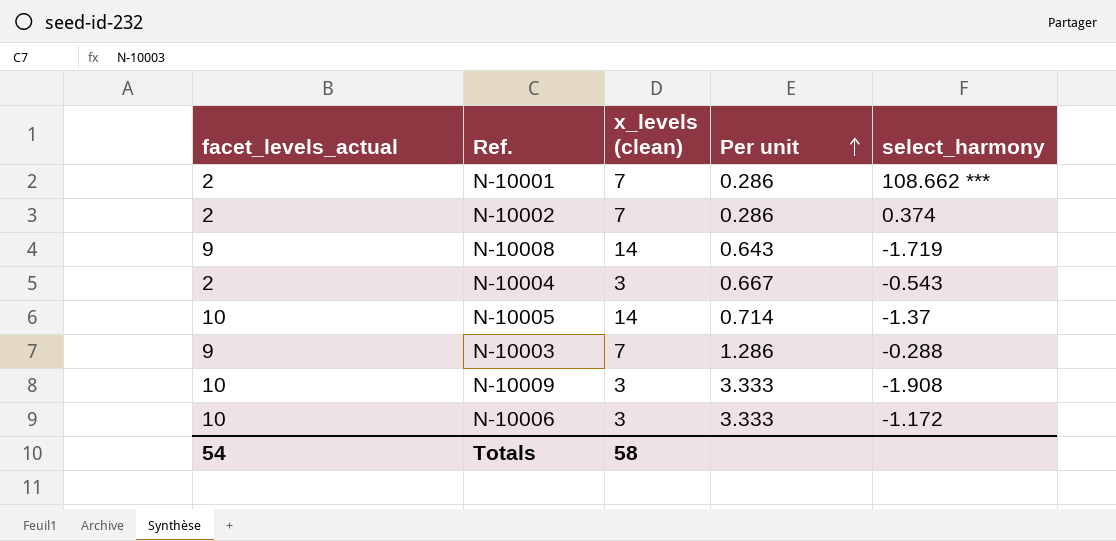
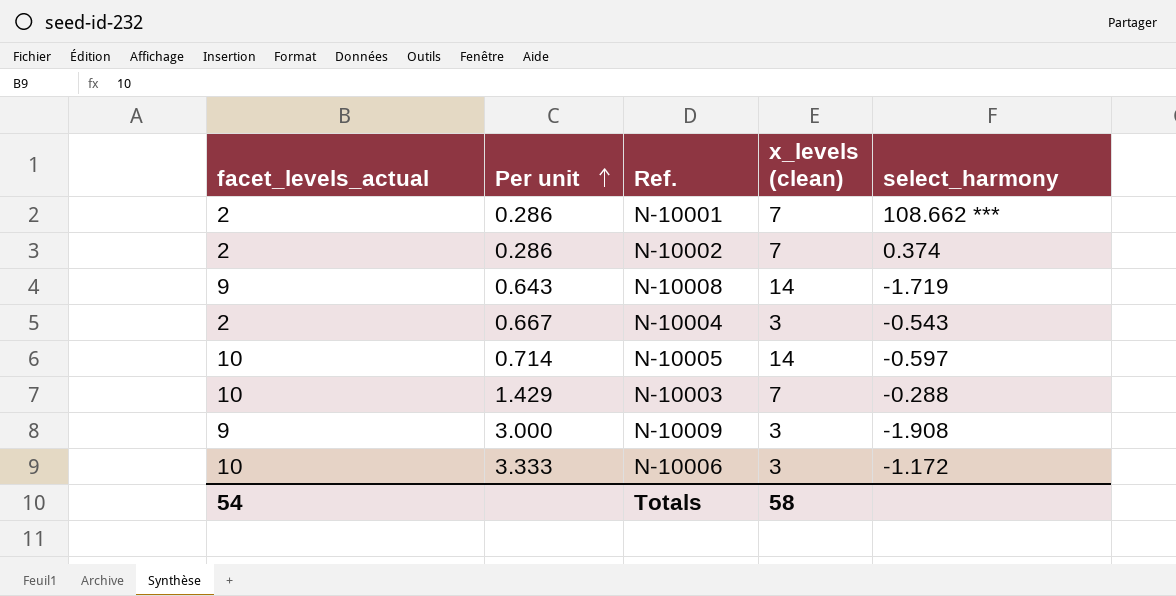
column Per unit | position: 4 -> 2
N-10005 | select_harmony: -1.37 -> -0.597
N-10003 | facet_levels_actual: 9 -> 10
N-10003 | Per unit: 1.286 -> 1.429
N-10009 | facet_levels_actual: 10 -> 9
N-10009 | Per unit: 3.333 -> 3.000

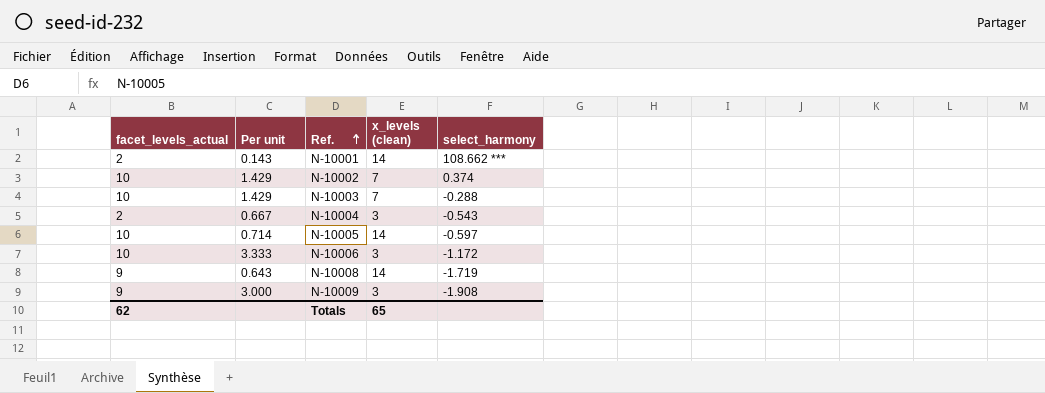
row order: Per unit ascending -> Ref. ascending
N-10001 | Per unit: 0.286 -> 0.143
N-10001 | x_levels (clean): 7 -> 14
N-10002 | facet_levels_actual: 2 -> 10
N-10002 | Per unit: 0.286 -> 1.429
Totals | facet_levels_actual: 54 -> 62
Totals | x_levels (clean): 58 -> 65

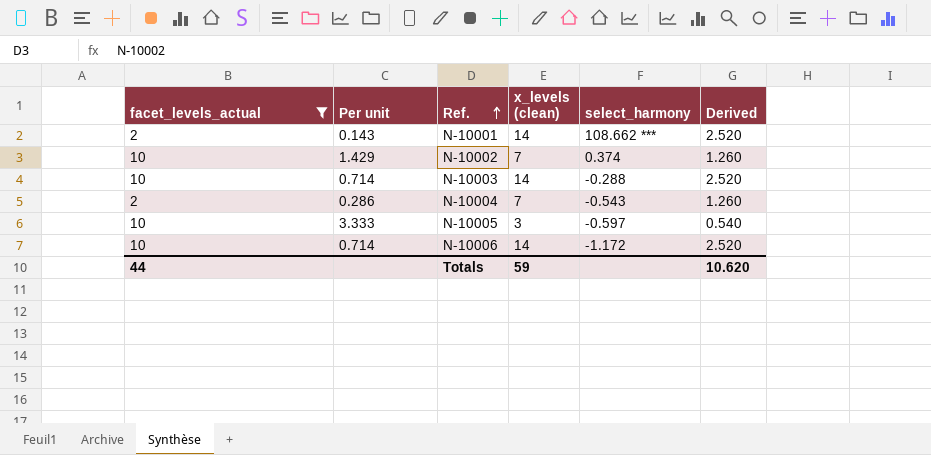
filter: none -> facet_levels_actual != 9
column Derived | formula: none -> [x_levels (clean)] * 0.18
N-10003 | Per unit: 1.429 -> 0.714
N-10003 | x_levels (clean): 7 -> 14
N-10004 | Per unit: 0.667 -> 0.286
N-10004 | x_levels (clean): 3 -> 7
N-10005 | Per unit: 0.714 -> 3.333
N-10005 | x_levels (clean): 14 -> 3
N-10006 | Per unit: 3.333 -> 0.714
N-10006 | x_levels (clean): 3 -> 14
Totals | facet_levels_actual: 62 -> 44
Totals | x_levels (clean): 65 -> 59

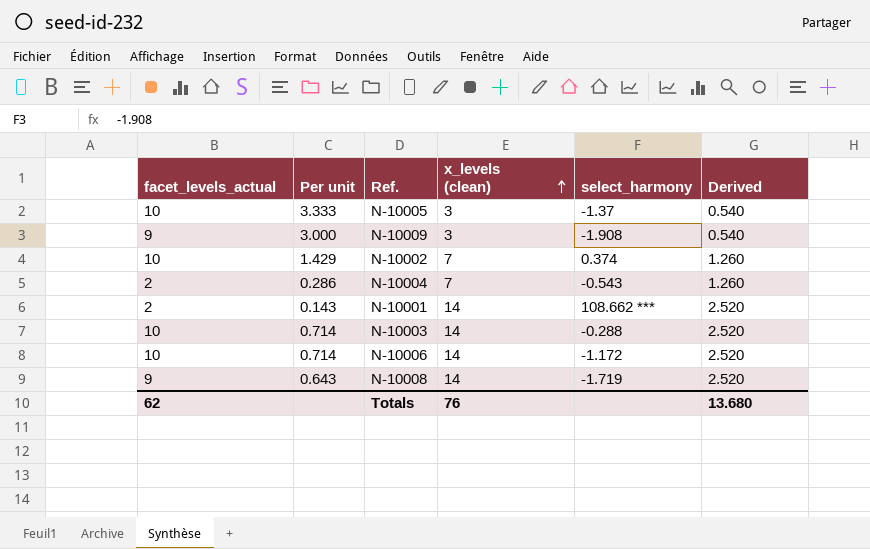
filter: facet_levels_actual != 9 -> none
row order: Ref. ascending -> x_levels (clean) ascending
N-10005 | select_harmony: -0.597 -> -1.37
Totals | facet_levels_actual: 44 -> 62
Totals | x_levels (clean): 59 -> 76
Totals | Derived: 10.620 -> 13.680

